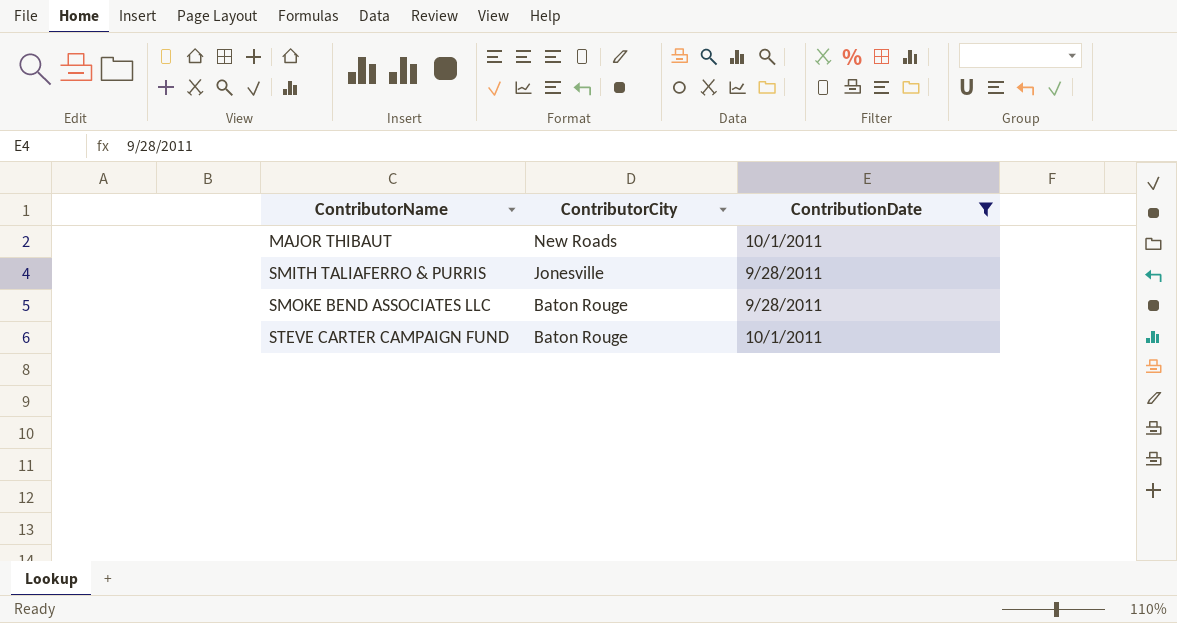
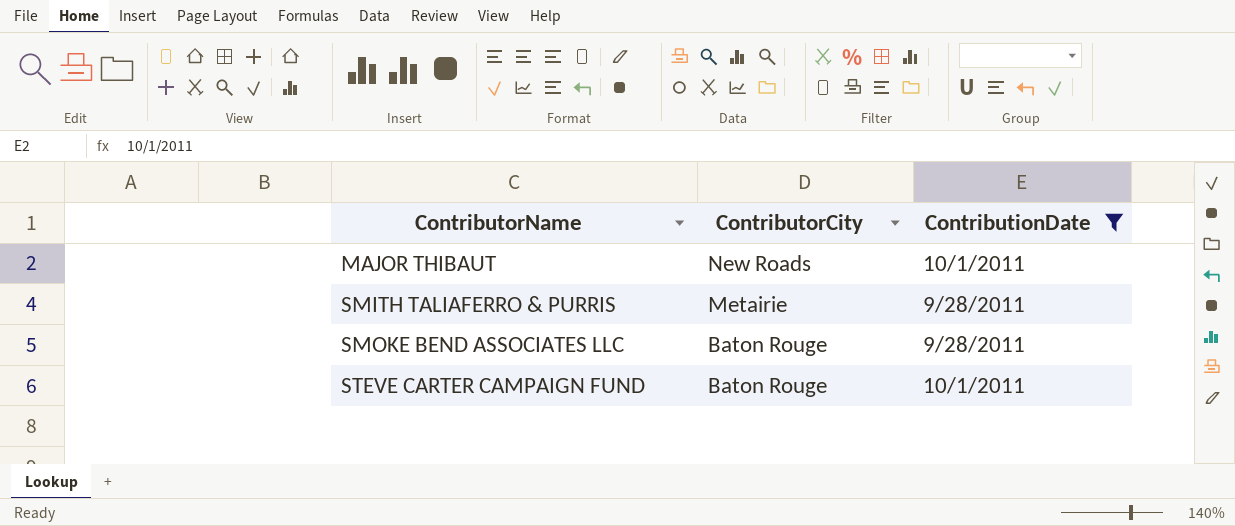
SMITH TALIAFERRO & PURRIS | ContributorCity: Jonesville -> Metairie

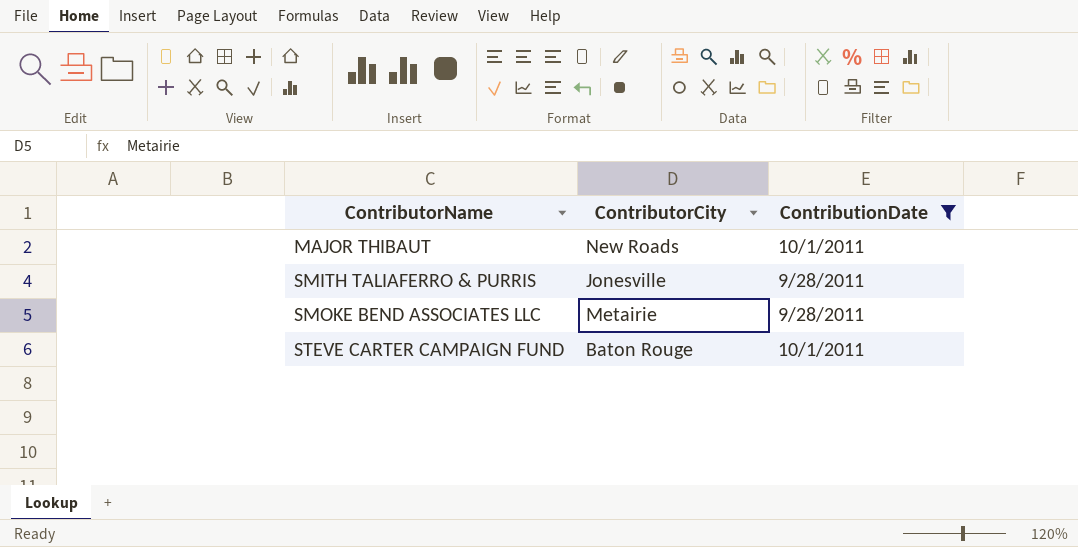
SMITH TALIAFERRO & PURRIS | ContributorCity: Metairie -> Jonesville
SMOKE BEND ASSOCIATES LLC | ContributorCity: Baton Rouge -> Metairie

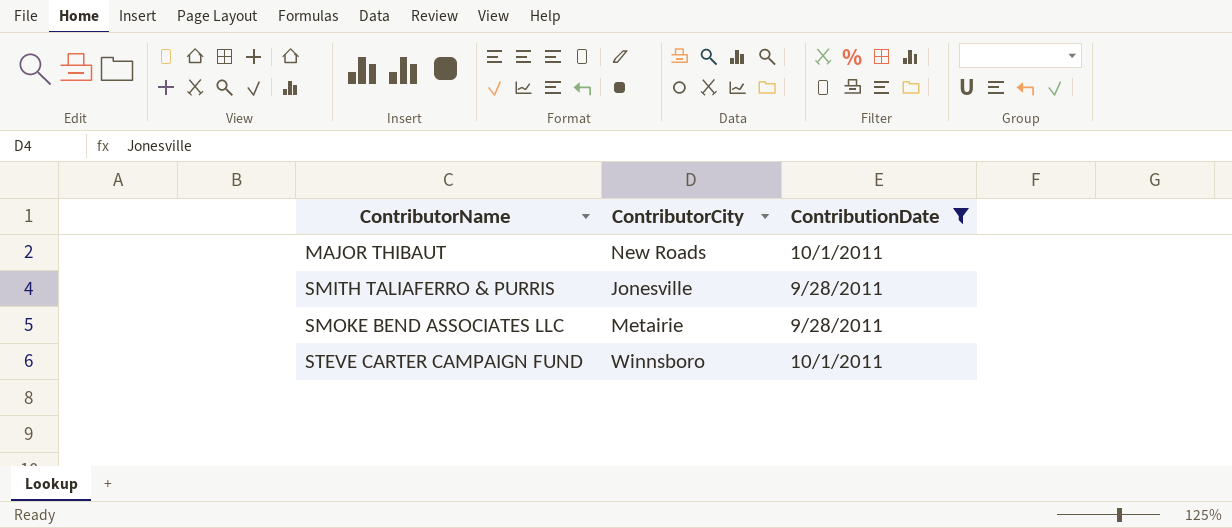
STEVE CARTER CAMPAIGN FUND | ContributorCity: Baton Rouge -> Winnsboro

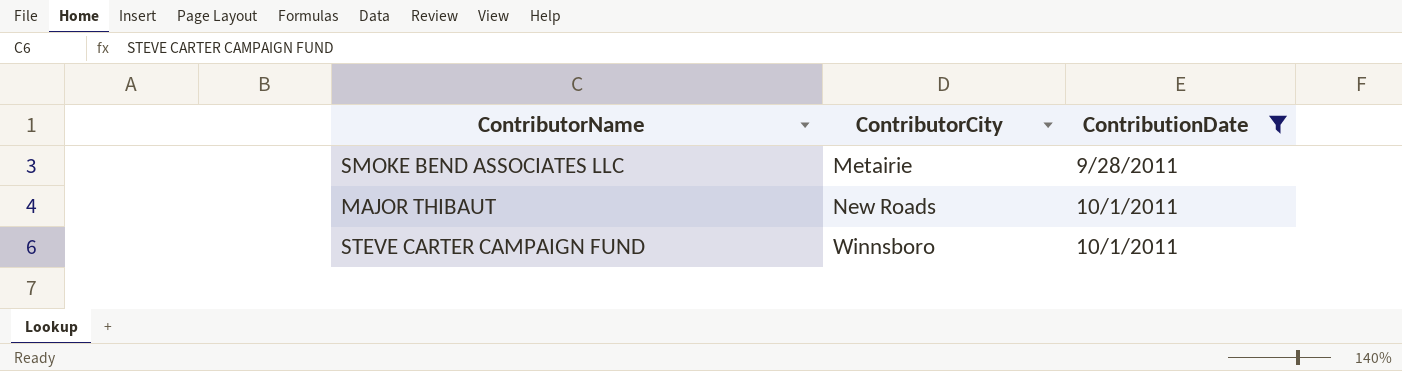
row order: ContributorName ascending -> ContributorCity ascending
row SMITH TALIAFERRO & PURRIS: Jonesville | 9/28/2011 -> none

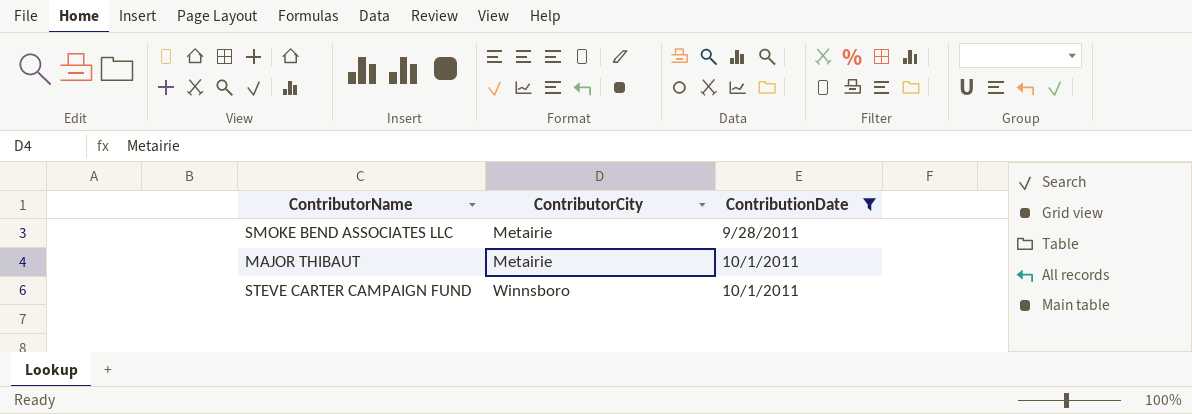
MAJOR THIBAUT | ContributorCity: New Roads -> Metairie

